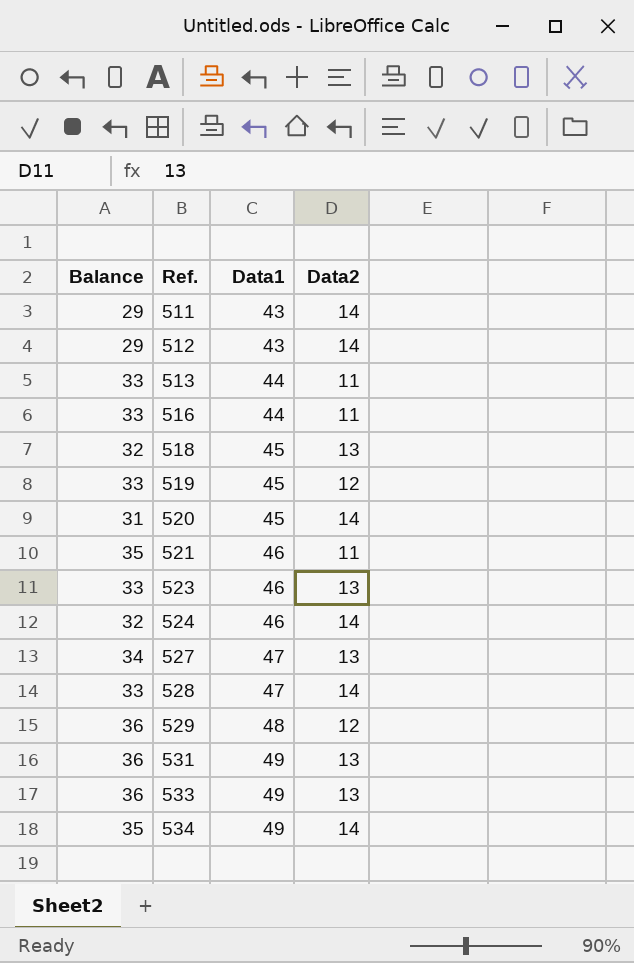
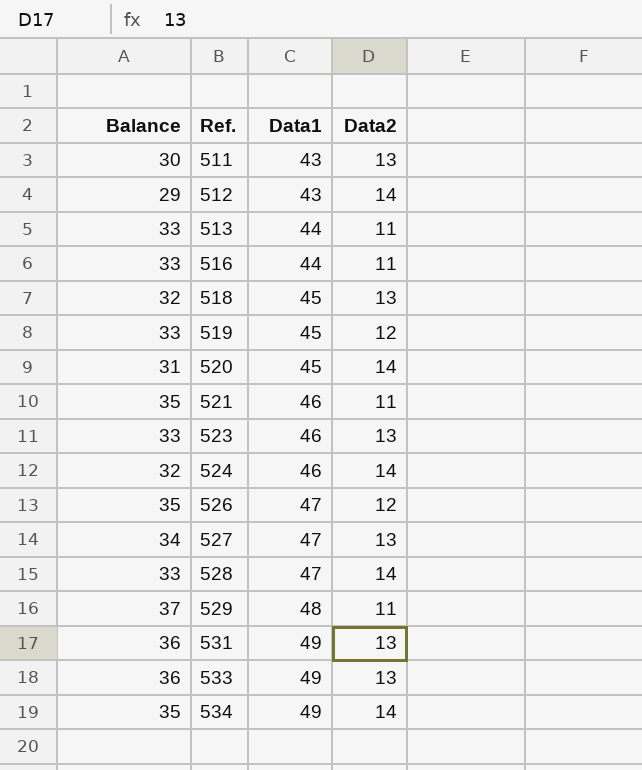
511 | Balance: 29 -> 30
511 | Data2: 14 -> 13
row 526: none -> 35 | 47 | 12
529 | Balance: 36 -> 37
529 | Data2: 12 -> 11

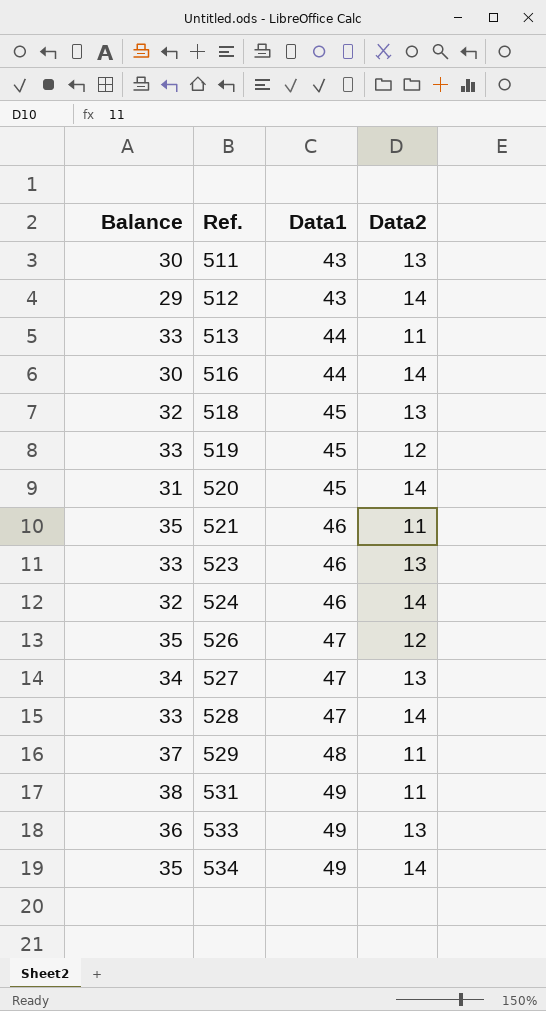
516 | Balance: 33 -> 30
516 | Data2: 11 -> 14
531 | Balance: 36 -> 38
531 | Data2: 13 -> 11

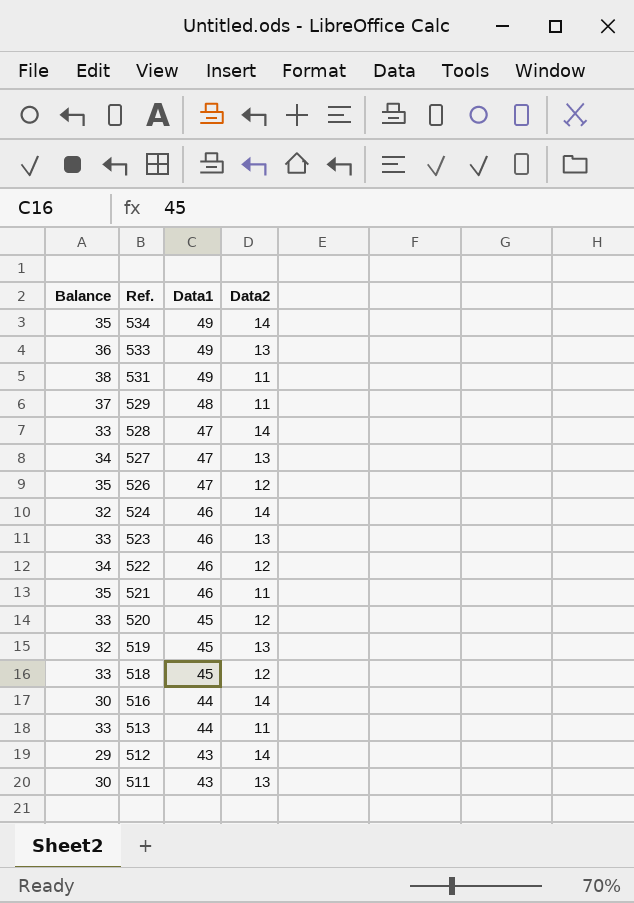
row order: Ref. ascending -> Ref. descending
row 522: none -> 34 | 46 | 12
520 | Balance: 31 -> 33
520 | Data2: 14 -> 12
519 | Balance: 33 -> 32
519 | Data2: 12 -> 13
518 | Balance: 32 -> 33
518 | Data2: 13 -> 12

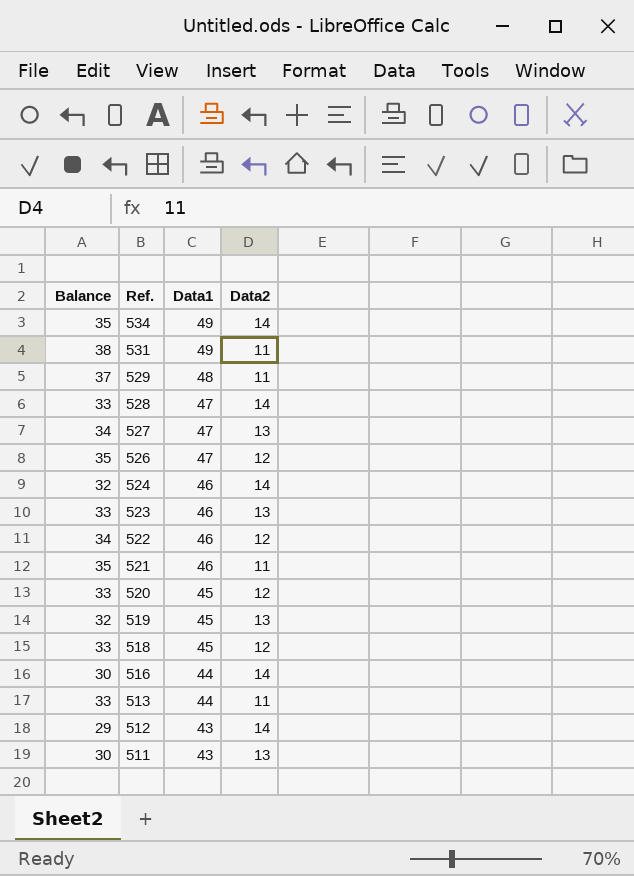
row 533: 36 | 49 | 13 -> none

